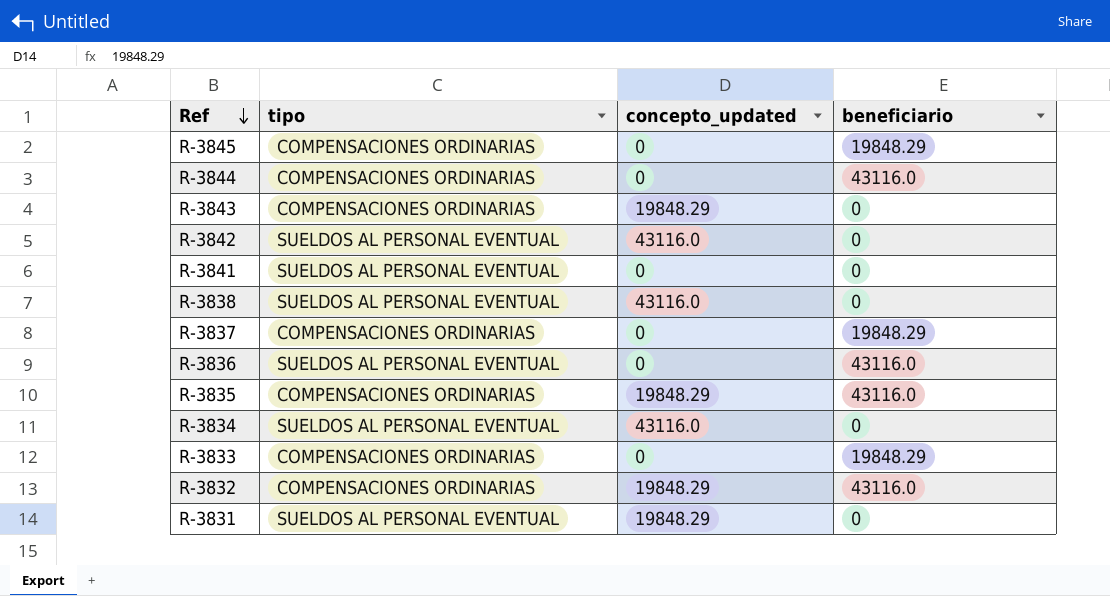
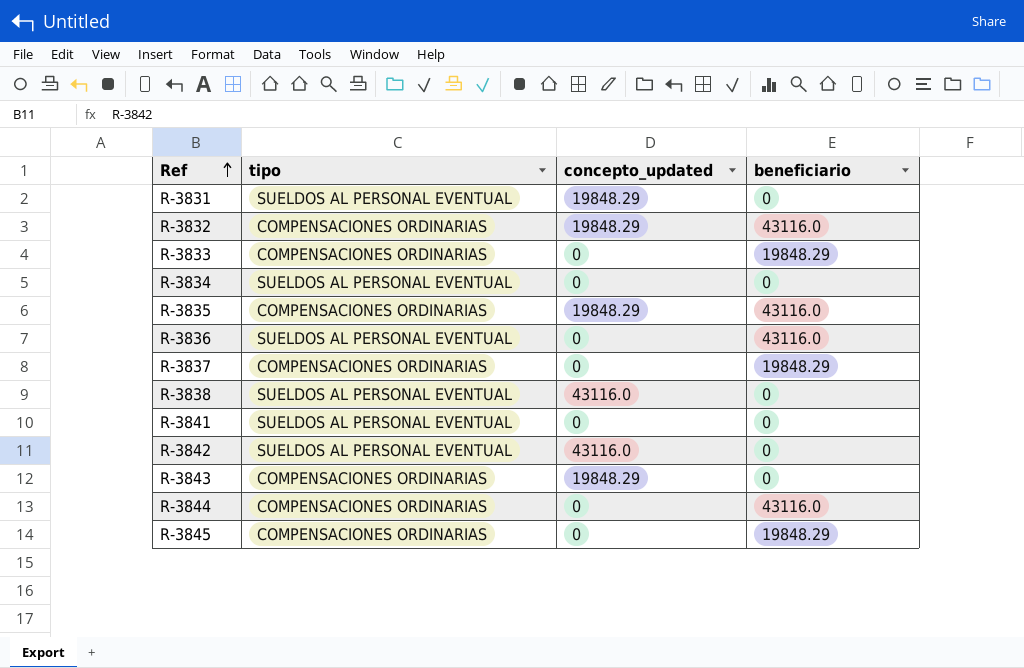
row order: Ref descending -> Ref ascending
R-3834 | concepto_updated: 43116.0 -> 0

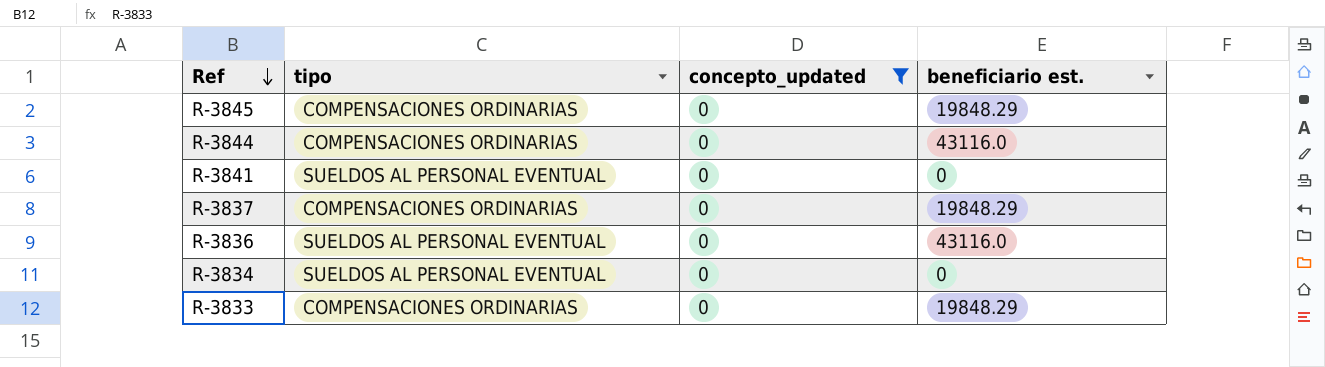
filter: none -> concepto_updated = 0
row order: Ref ascending -> Ref descending
column name: beneficiario -> beneficiario est.

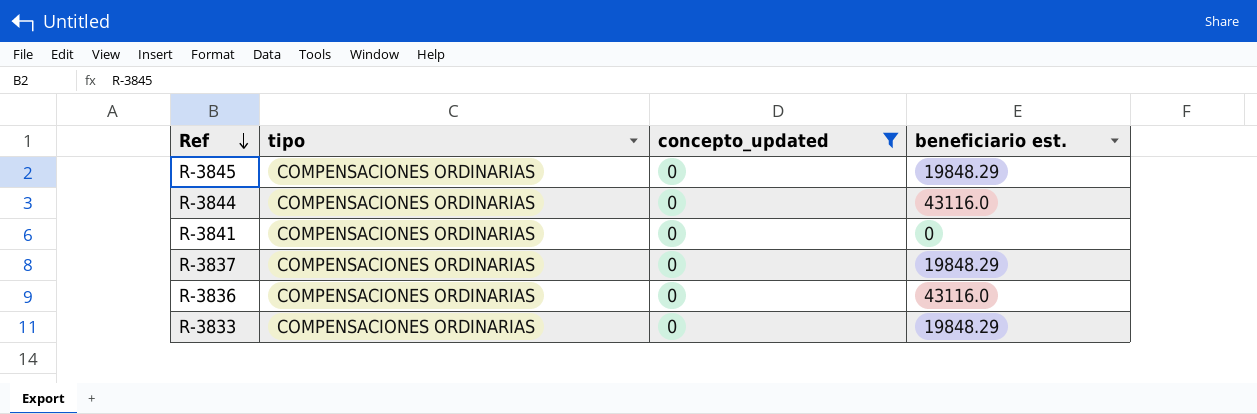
row R-3834: SUELDOS AL PERSONAL EVENTUAL | 0 | 0 -> none
R-3841 | tipo: SUELDOS AL PERSONAL EVENTUAL -> COMPENSACIONES ORDINARIAS
R-3836 | tipo: SUELDOS AL PERSONAL EVENTUAL -> COMPENSACIONES ORDINARIAS

